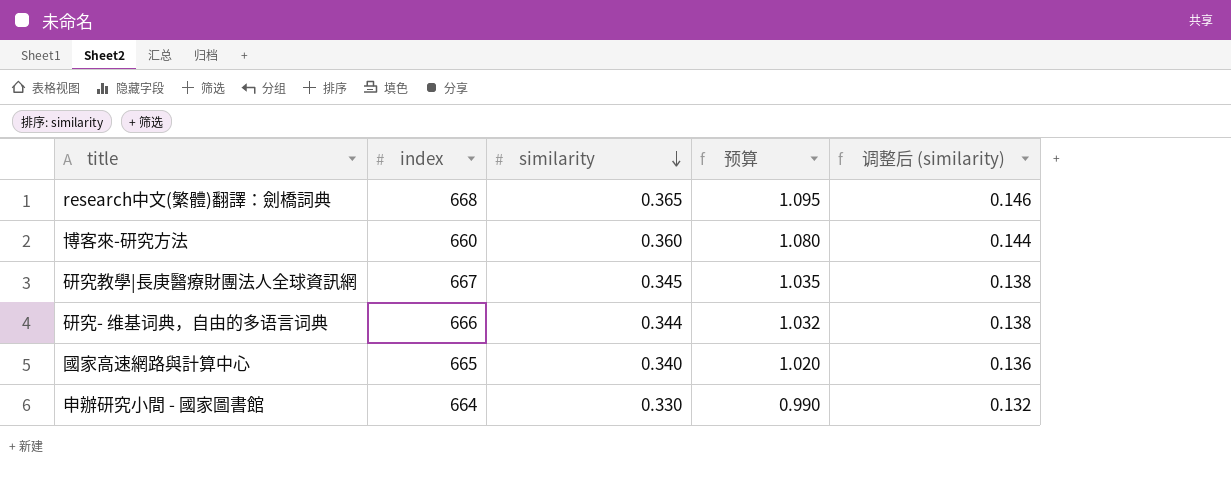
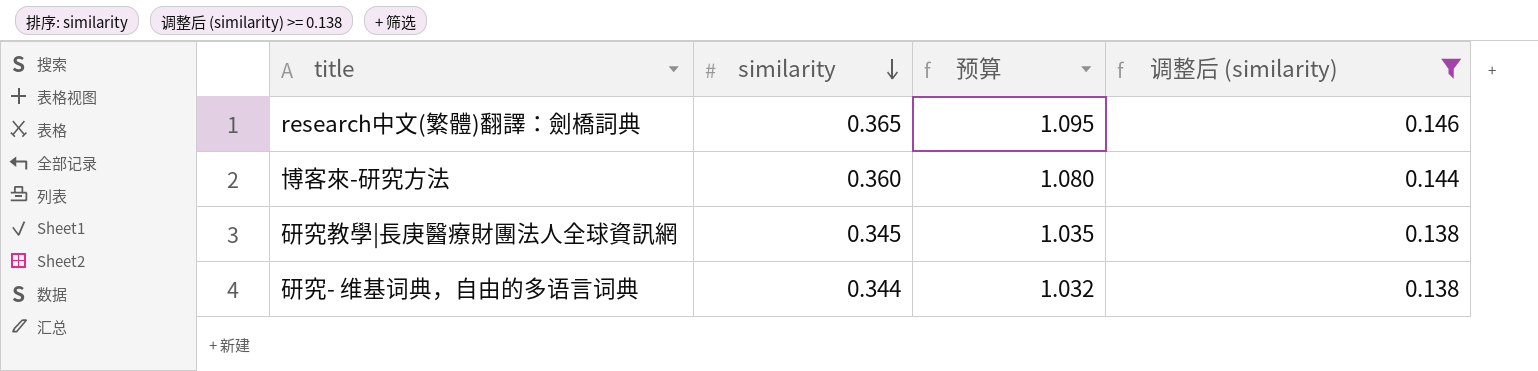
filter: none -> 调整后 (similarity) >= 0.138
column index | position: 2 -> none

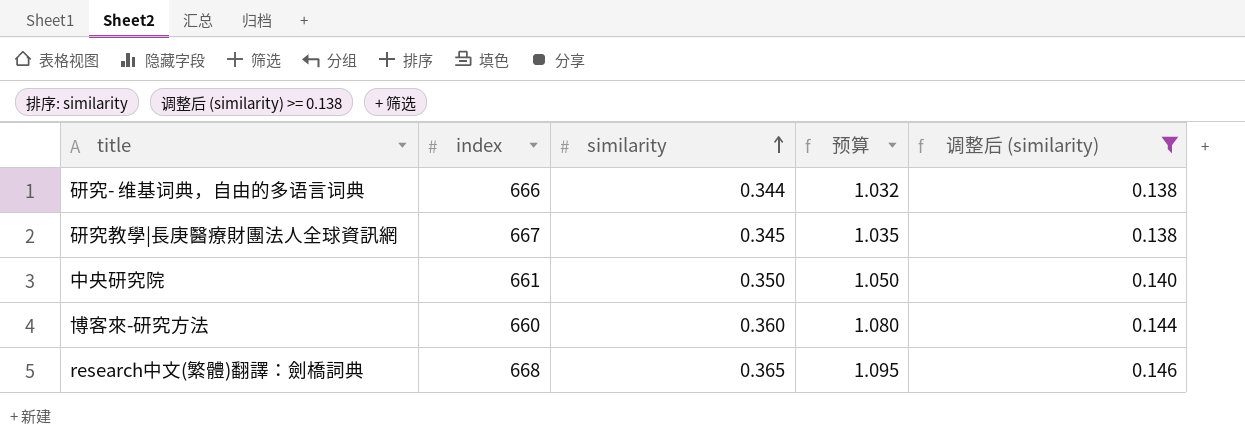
row order: similarity descending -> similarity ascending
column index | position: none -> 2
row 中央研究院: none -> 661 | 0.350 | 1.050 | 0.140

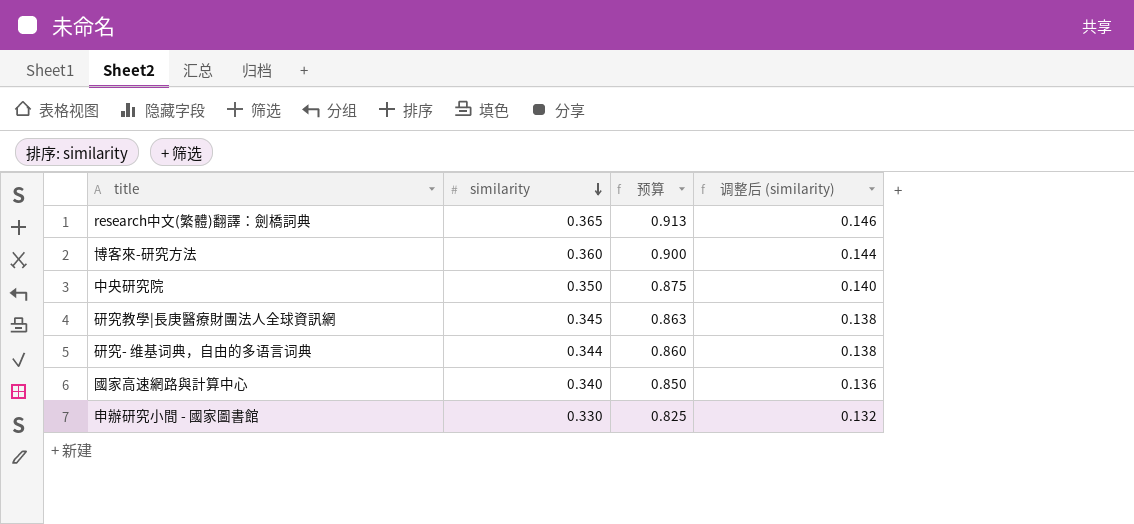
filter: 调整后 (similarity) >= 0.138 -> none
row order: similarity ascending -> similarity descending
column index | position: 2 -> none
column 预算 | formula: [similarity] * 3 -> [similarity] * 2.5

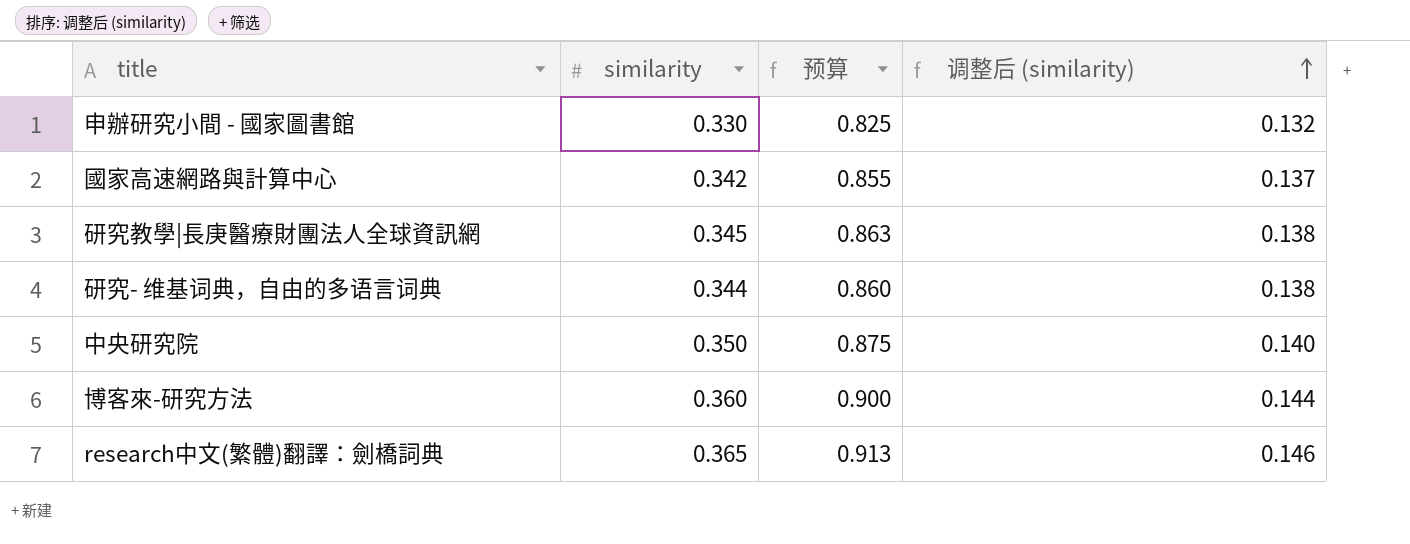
row order: similarity descending -> 调整后 (similarity) ascending
國家高速網路與計算中心 | similarity: 0.340 -> 0.342
國家高速網路與計算中心 | 预算: 0.850 -> 0.855
國家高速網路與計算中心 | 调整后 (similarity): 0.136 -> 0.137

